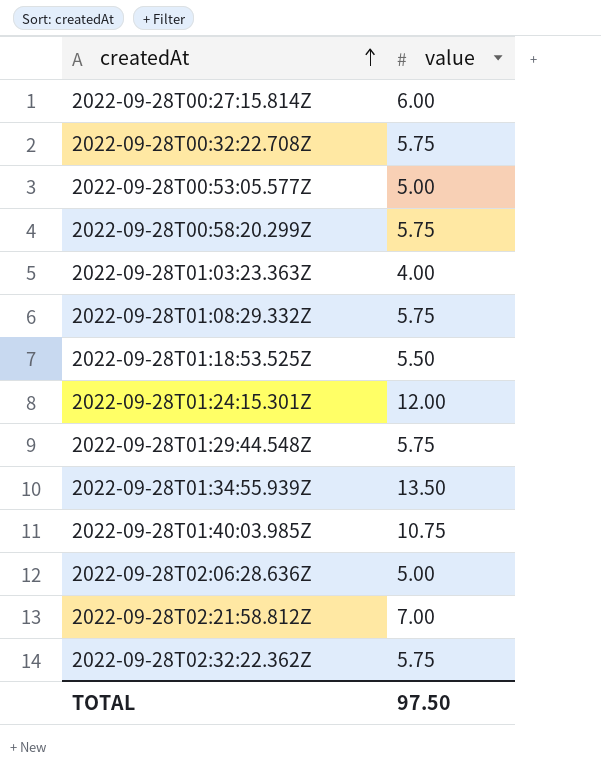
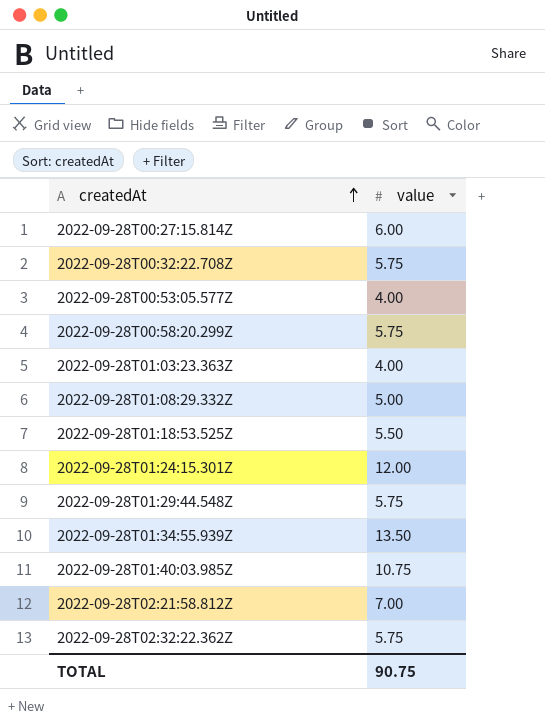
row 2022-09-28T02:06:28.636Z: 5.00 -> none
2022-09-28T00:53:05.577Z | value: 5.00 -> 4.00
2022-09-28T01:08:29.332Z | value: 5.75 -> 5.00
TOTAL | value: 97.50 -> 90.75

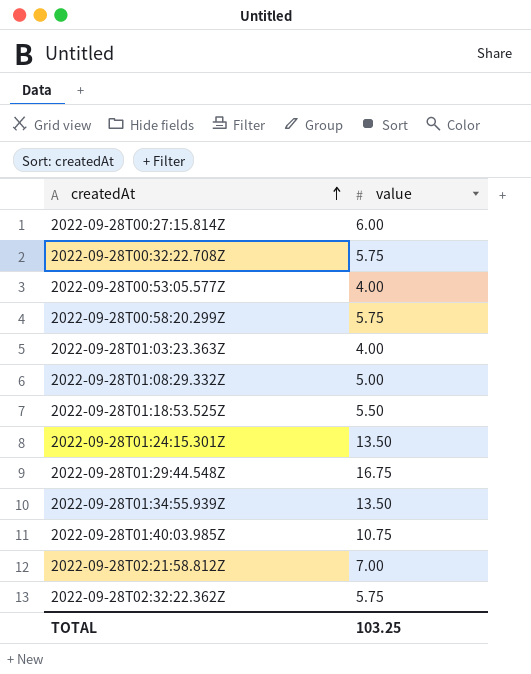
2022-09-28T01:24:15.301Z | value: 12.00 -> 13.50
2022-09-28T01:29:44.548Z | value: 5.75 -> 16.75
TOTAL | value: 90.75 -> 103.25

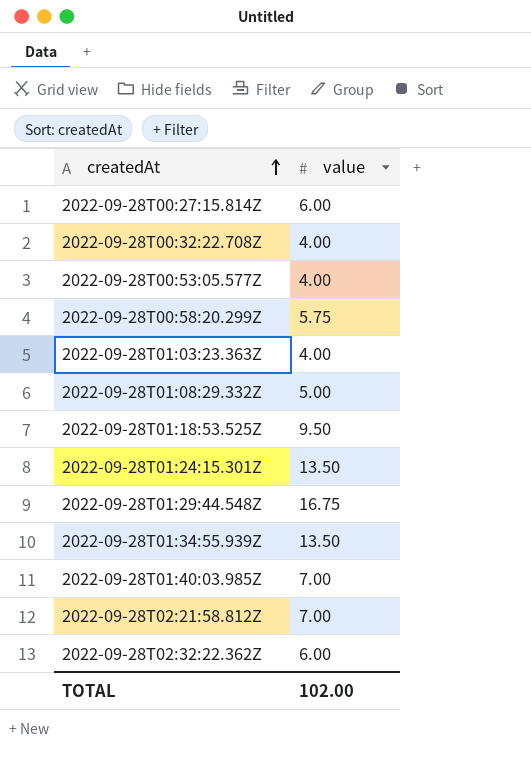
2022-09-28T00:32:22.708Z | value: 5.75 -> 4.00
2022-09-28T01:18:53.525Z | value: 5.50 -> 9.50
2022-09-28T01:40:03.985Z | value: 10.75 -> 7.00
2022-09-28T02:32:22.362Z | value: 5.75 -> 6.00
TOTAL | value: 103.25 -> 102.00

